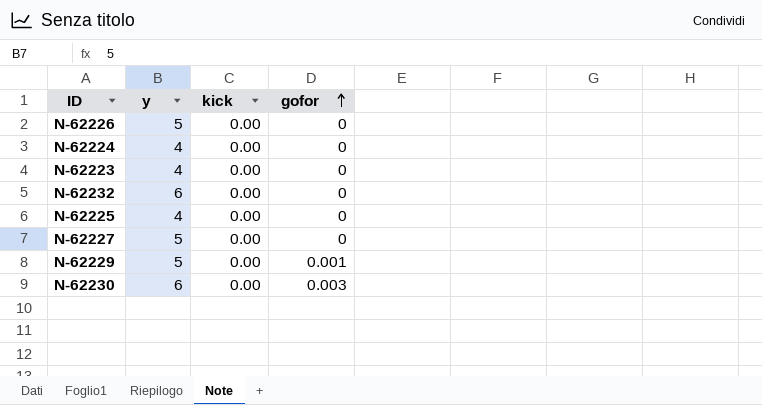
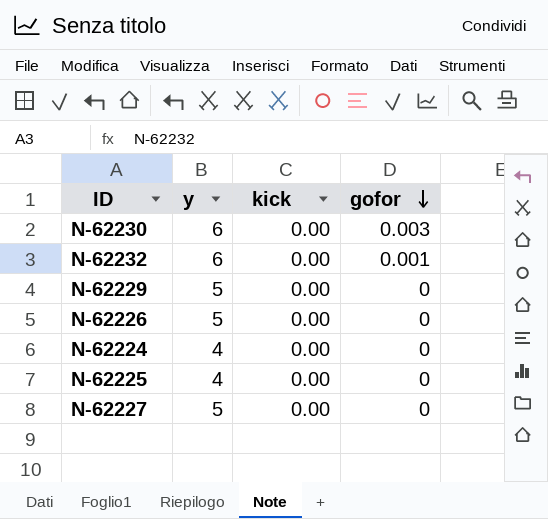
row order: gofor ascending -> gofor descending
row N-62223: 4 | 0.00 | 0 -> none
N-62232 | gofor: 0 -> 0.001
N-62229 | gofor: 0.001 -> 0

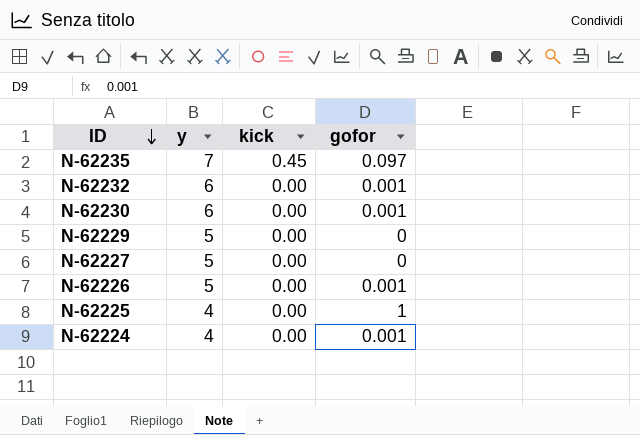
row order: gofor descending -> ID descending
row N-62235: none -> 7 | 0.45 | 0.097
N-62230 | gofor: 0.003 -> 0.001
N-62226 | gofor: 0 -> 0.001
N-62225 | gofor: 0 -> 1
N-62224 | gofor: 0 -> 0.001

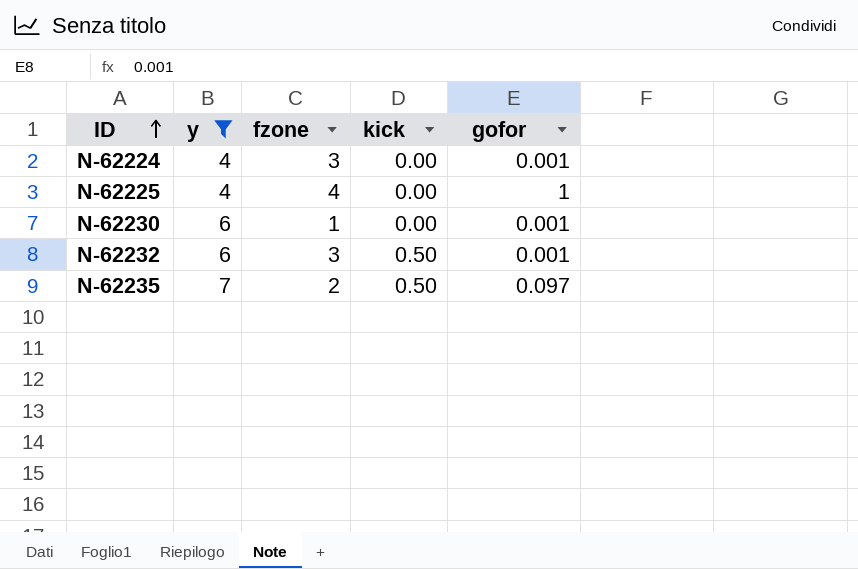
filter: none -> y != 5
row order: ID descending -> ID ascending
column fzone | position: none -> 3
N-62232 | kick: 0.00 -> 0.50
N-62235 | kick: 0.45 -> 0.50

